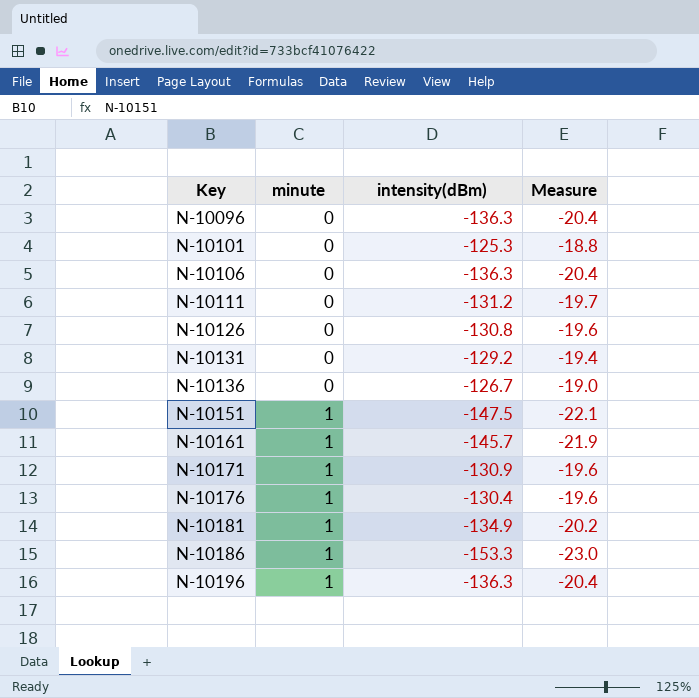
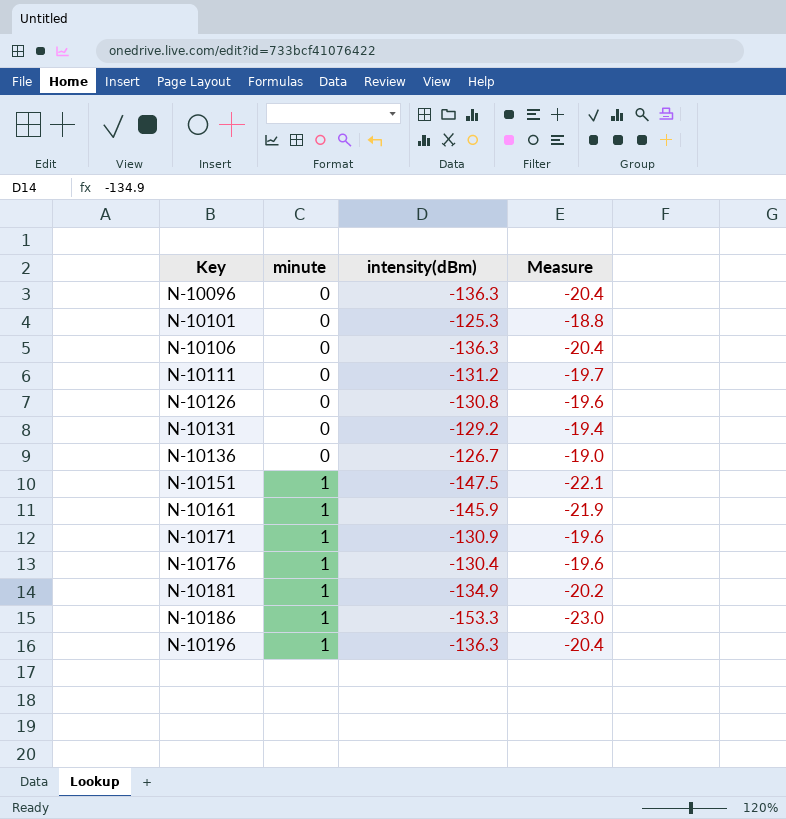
N-10161 | intensity(dBm): -145.7 -> -145.9

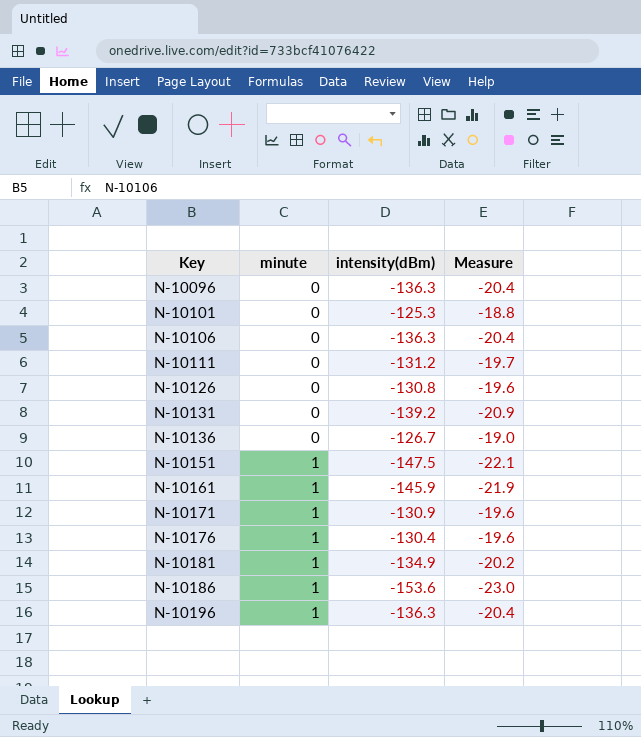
N-10131 | intensity(dBm): -129.2 -> -139.2
N-10131 | Measure: -19.4 -> -20.9
N-10186 | intensity(dBm): -153.3 -> -153.6

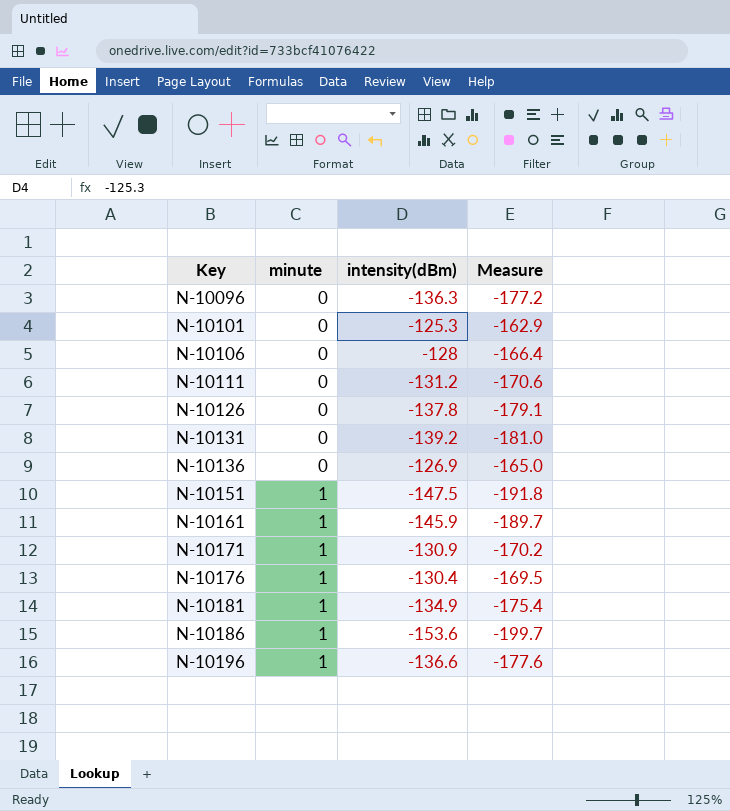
column Measure | formula: [intensity(dBm)] * 0.15 -> [intensity(dBm)] * 1.3
N-10106 | intensity(dBm): -136.3 -> -128
N-10126 | intensity(dBm): -130.8 -> -137.8
N-10136 | intensity(dBm): -126.7 -> -126.9
N-10196 | intensity(dBm): -136.3 -> -136.6

